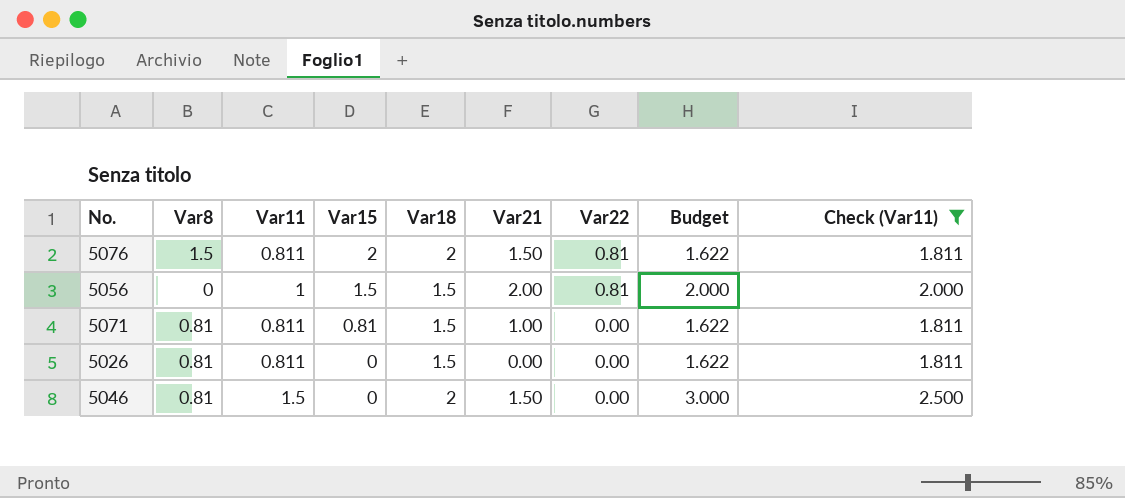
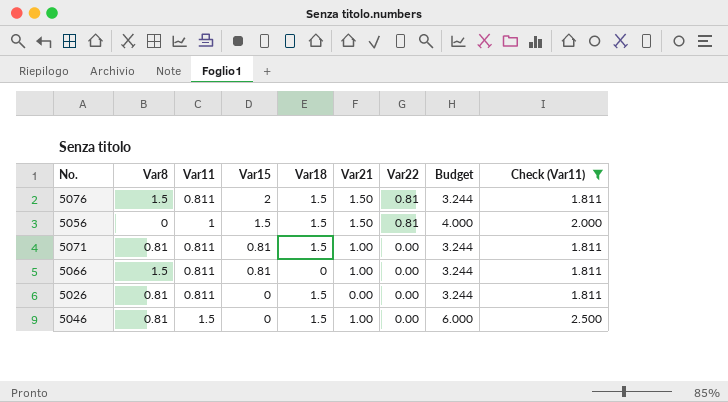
column Budget | formula: [Var11] * 2 -> [Var11] * 4
5076 | Var18: 2 -> 1.5
5056 | Var21: 2.00 -> 1.50
row 5066: none -> 1.5 | 0.811 | 0.81 | 0 | 1.00 | 0.00 | 3.244 | 1.811
5046 | Var18: 2 -> 1.5
5046 | Var21: 1.50 -> 1.00

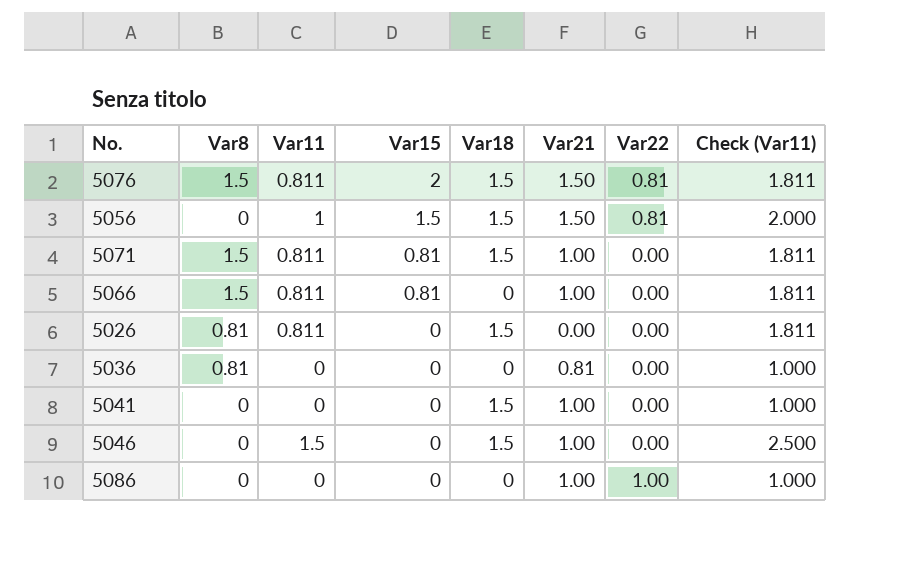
filter: Check (Var11) != 1.000 -> none
column Budget | formula: [Var11] * 4 -> none
5071 | Var8: 0.81 -> 1.5
5046 | Var8: 0.81 -> 0

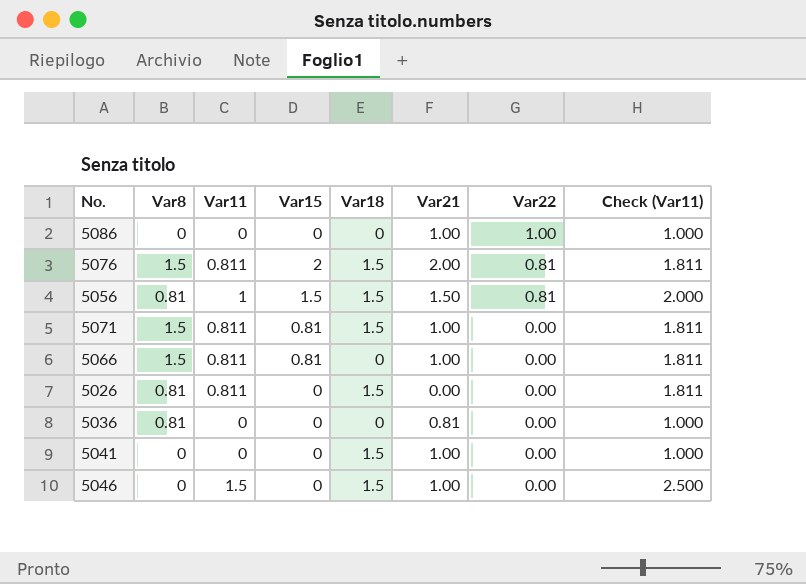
row order: Var15 descending -> Var22 descending
5076 | Var21: 1.50 -> 2.00
5056 | Var8: 0 -> 0.81

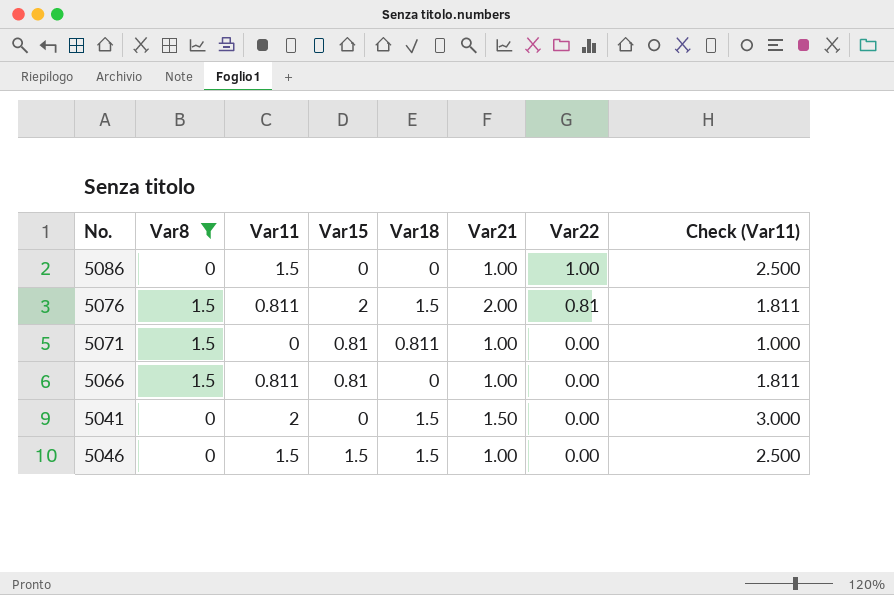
filter: none -> Var8 != 0.81
5086 | Var11: 0 -> 1.5
5086 | Check (Var11): 1.000 -> 2.500
5071 | Var11: 0.811 -> 0
5071 | Var18: 1.5 -> 0.811
5071 | Check (Var11): 1.811 -> 1.000
5041 | Var11: 0 -> 2
5041 | Var21: 1.00 -> 1.50
5041 | Check (Var11): 1.000 -> 3.000
5046 | Var15: 0 -> 1.5

